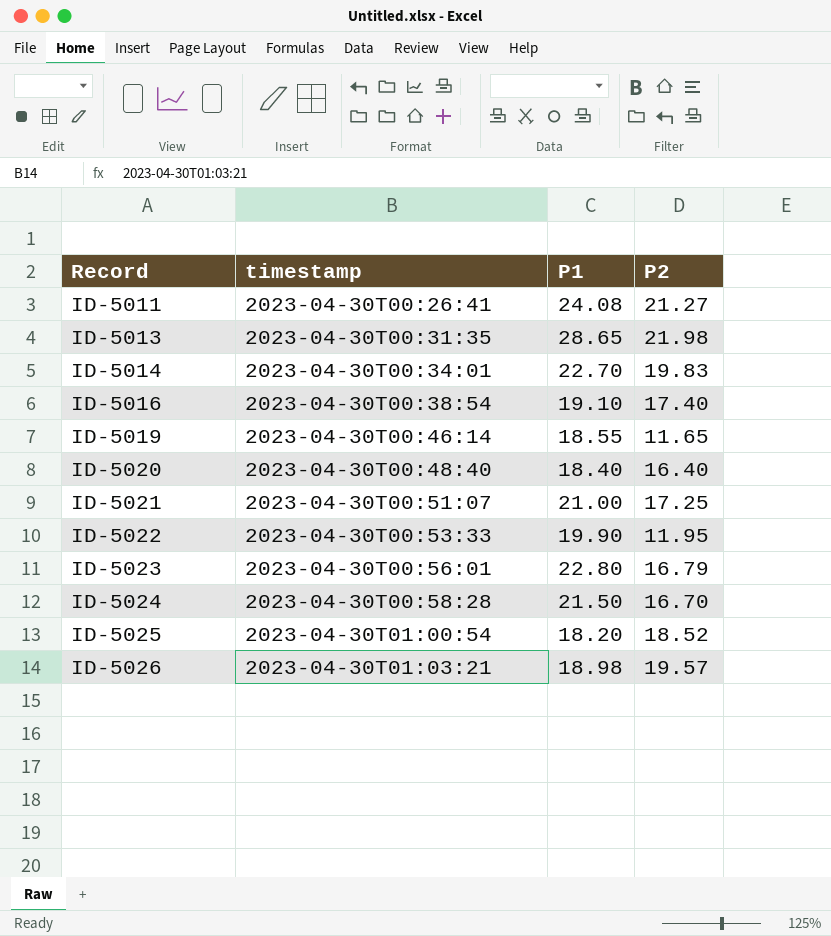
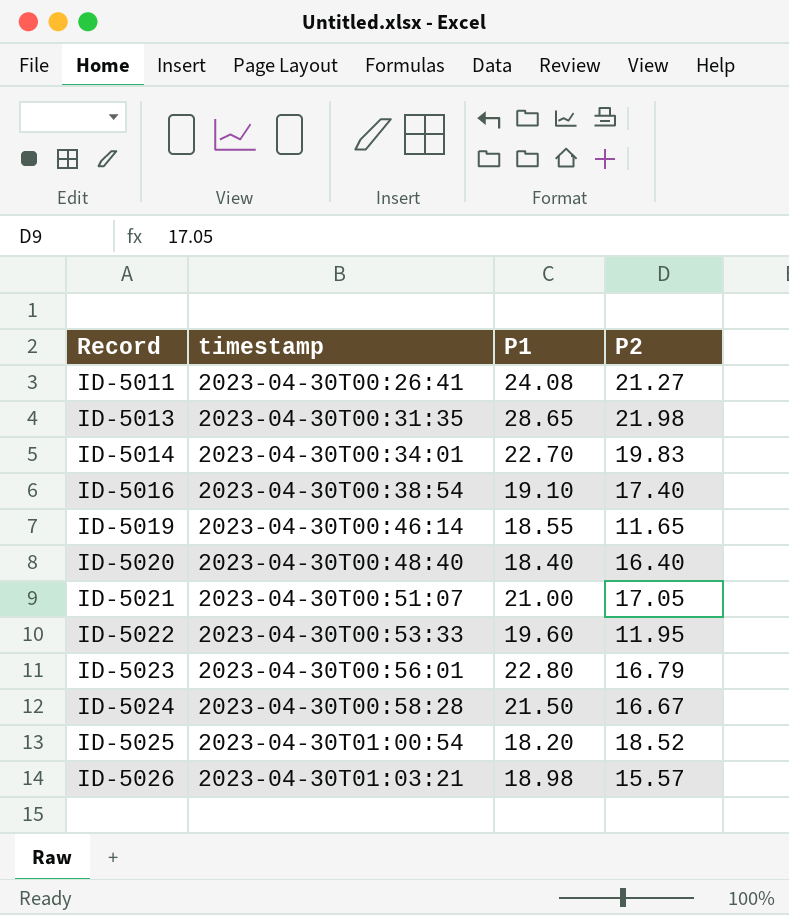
ID-5021 | P2: 17.25 -> 17.05
ID-5022 | P1: 19.90 -> 19.60
ID-5024 | P2: 16.70 -> 16.67
ID-5026 | P2: 19.57 -> 15.57

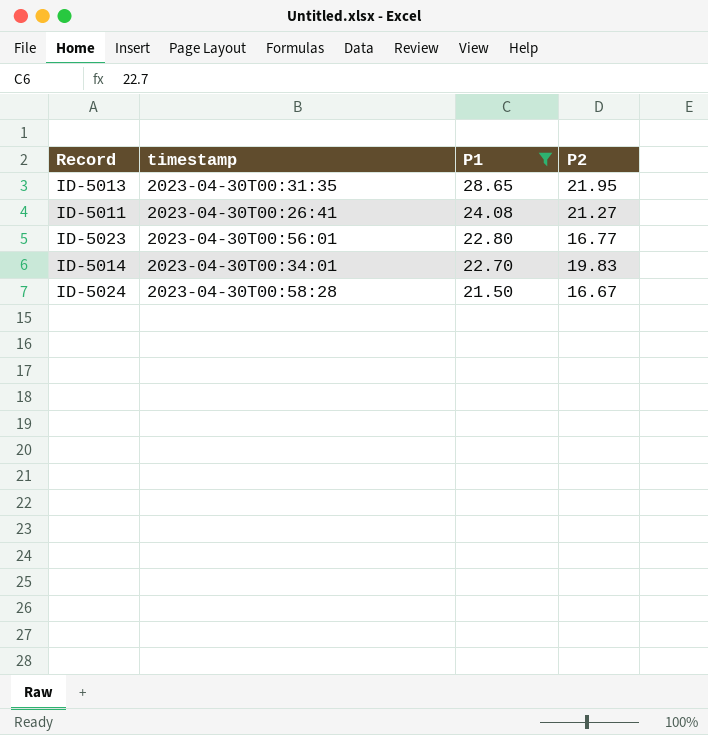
filter: none -> P1 >= 21.50
row order: Record ascending -> P1 descending
ID-5013 | P2: 21.98 -> 21.95
ID-5023 | P2: 16.79 -> 16.77

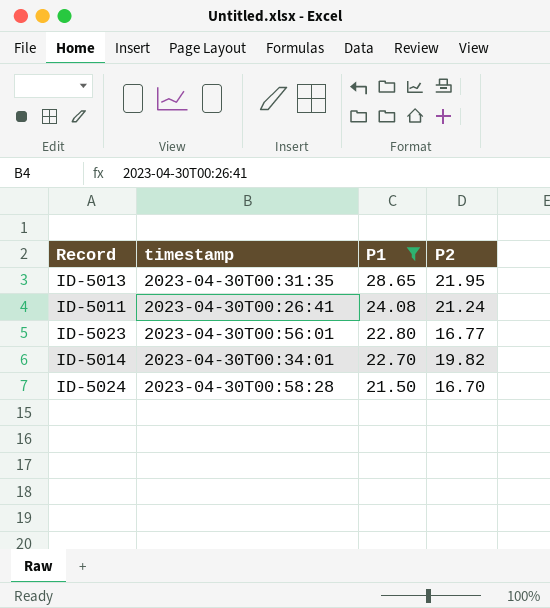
ID-5011 | P2: 21.27 -> 21.24
ID-5014 | P2: 19.83 -> 19.82
ID-5024 | P2: 16.67 -> 16.70

